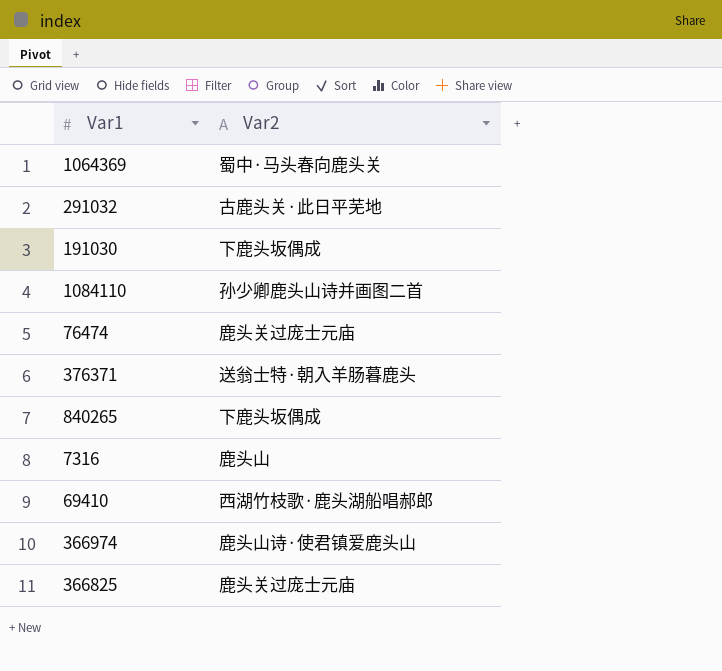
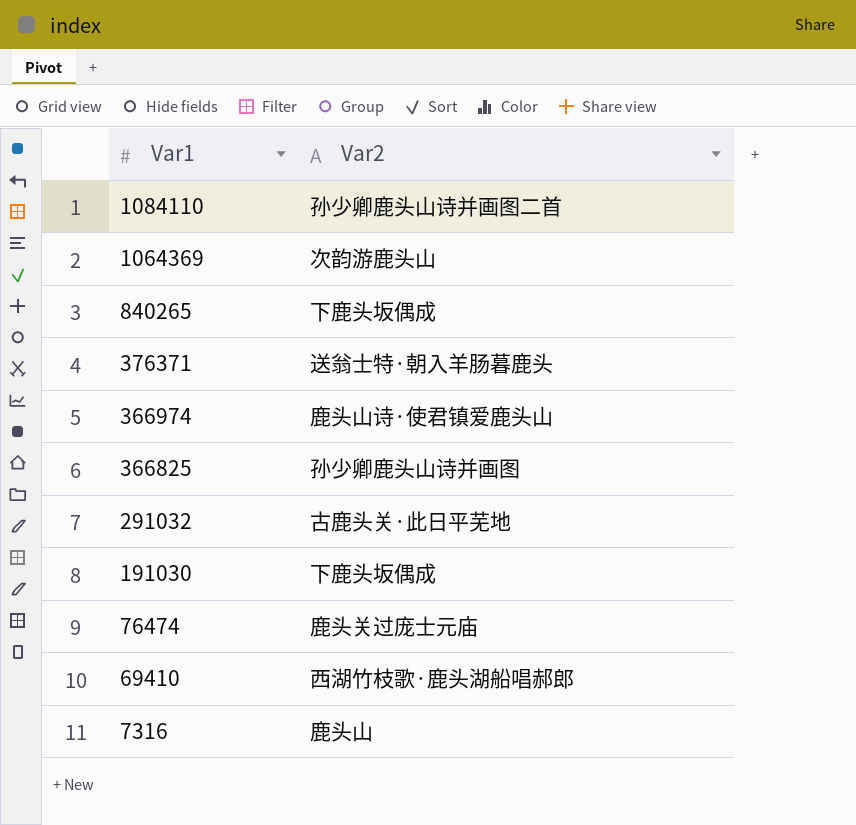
row order: none -> Var1 descending
1064369 | Var2: 蜀中·马头春向鹿头关 -> 次韵游鹿头山
366825 | Var2: 鹿头关过庞士元庙 -> 孙少卿鹿头山诗并画图

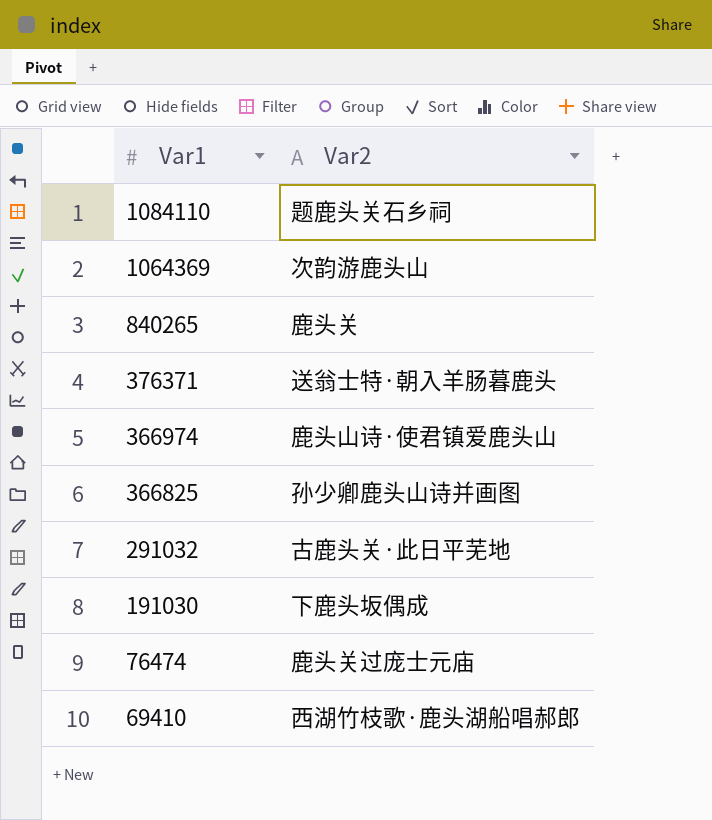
row 7316: 鹿头山 -> none
1084110 | Var2: 孙少卿鹿头山诗并画图二首 -> 题鹿头关石乡祠
840265 | Var2: 下鹿头坂偶成 -> 鹿头关

